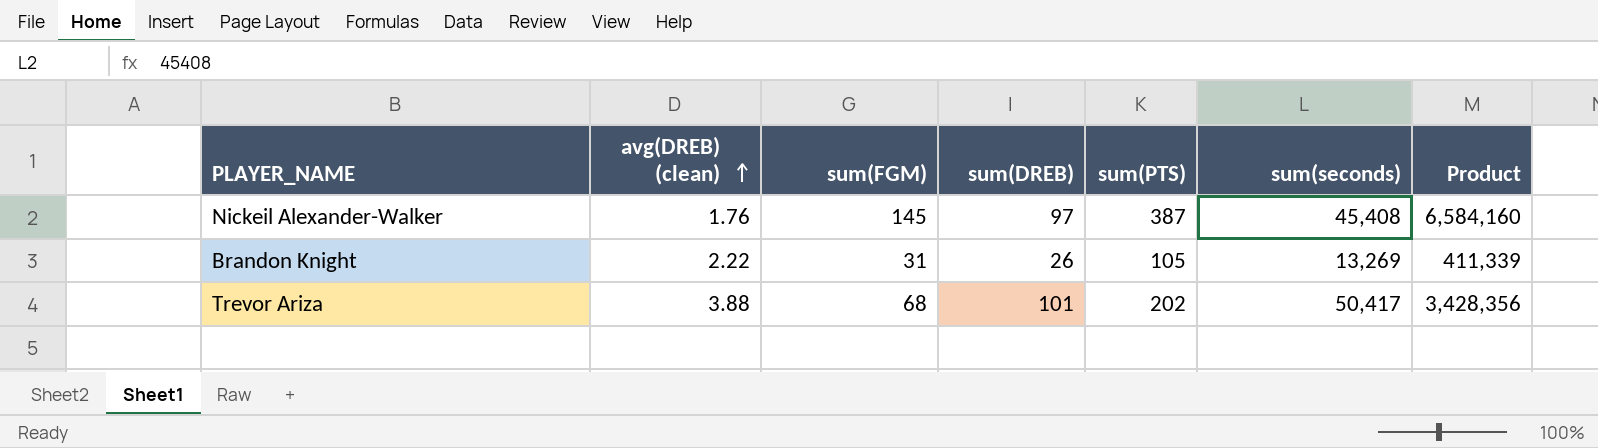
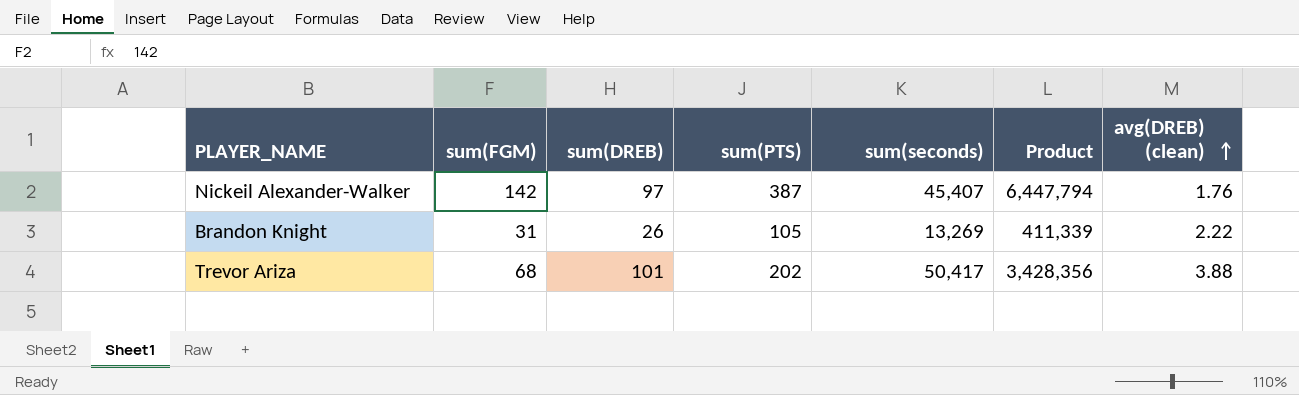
column avg(DREB) (clean) | position: 2 -> 7
Nickeil Alexander-Walker | sum(FGM): 145 -> 142
Nickeil Alexander-Walker | sum(seconds): 45,408 -> 45,407
Nickeil Alexander-Walker | Product: 6,584,160 -> 6,447,794

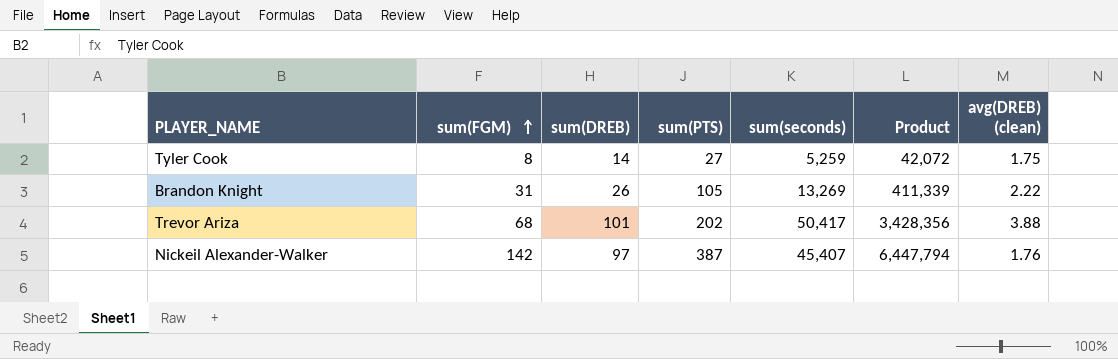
row order: avg(DREB) (clean) ascending -> sum(FGM) ascending
row Tyler Cook: none -> 8 | 14 | 27 | 5,259 | 42,072 | 1.75

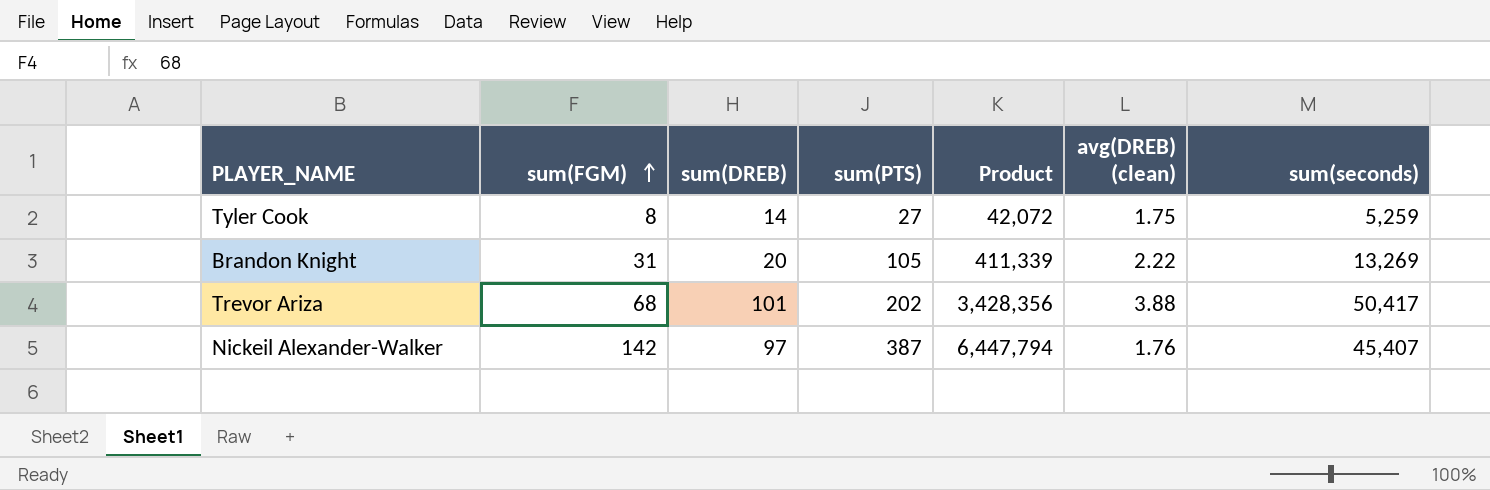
column sum(seconds) | position: 5 -> 7
Brandon Knight | sum(DREB): 26 -> 20

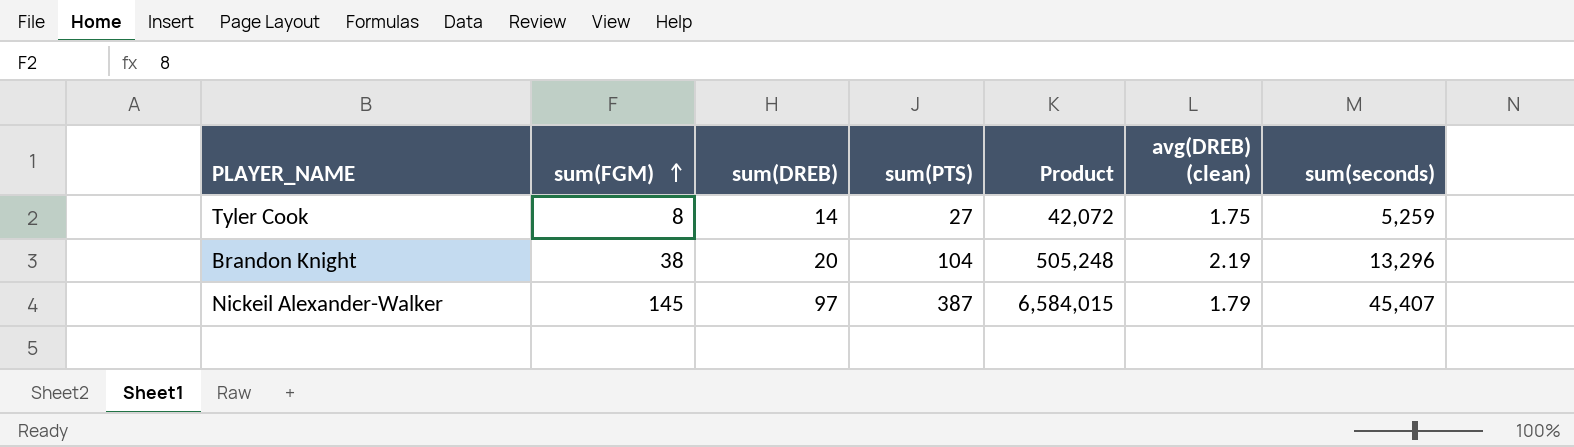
row Trevor Ariza: 68 | 101 | 202 | 3,428,356 | 3.88 | 50,417 -> none
Brandon Knight | sum(FGM): 31 -> 38
Brandon Knight | sum(PTS): 105 -> 104
Brandon Knight | Product: 411,339 -> 505,248
Brandon Knight | avg(DREB) (clean): 2.22 -> 2.19
Brandon Knight | sum(seconds): 13,269 -> 13,296
Nickeil Alexander-Walker | sum(FGM): 142 -> 145
Nickeil Alexander-Walker | Product: 6,447,794 -> 6,584,015
Nickeil Alexander-Walker | avg(DREB) (clean): 1.76 -> 1.79

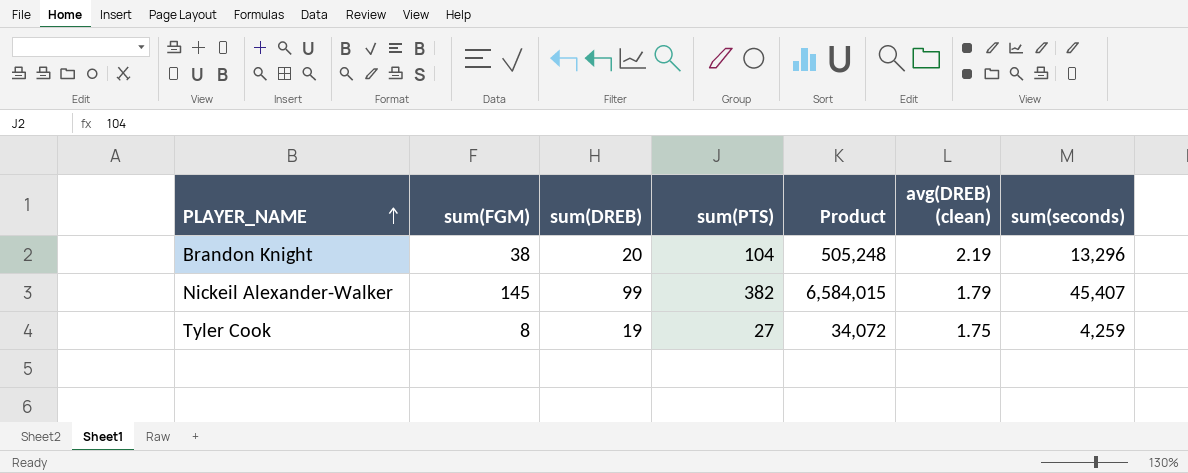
row order: sum(FGM) ascending -> PLAYER_NAME ascending
Nickeil Alexander-Walker | sum(DREB): 97 -> 99
Nickeil Alexander-Walker | sum(PTS): 387 -> 382
Tyler Cook | sum(DREB): 14 -> 19
Tyler Cook | Product: 42,072 -> 34,072
Tyler Cook | sum(seconds): 5,259 -> 4,259

